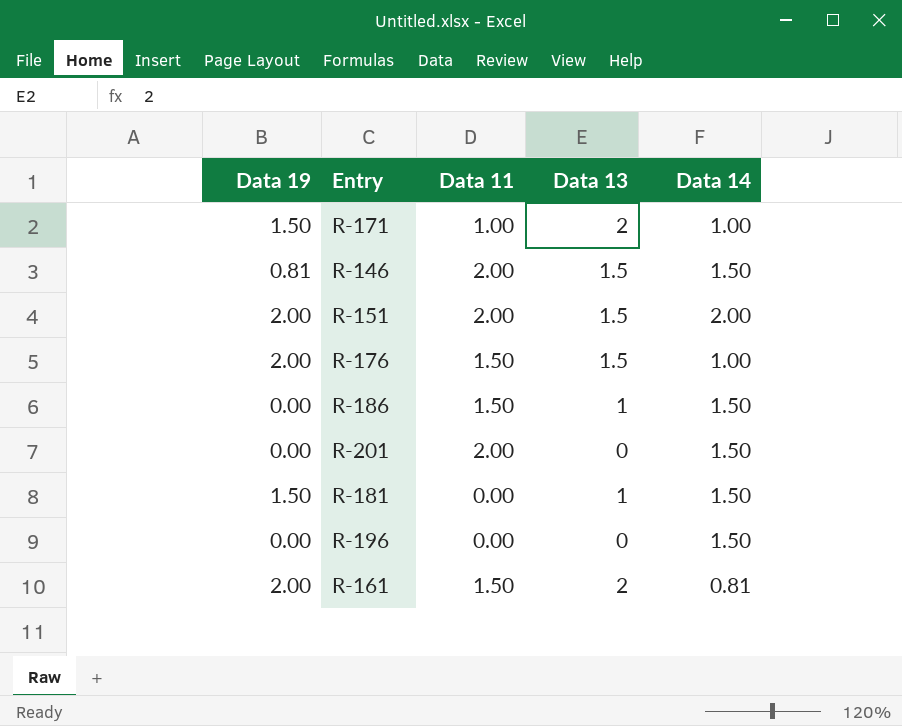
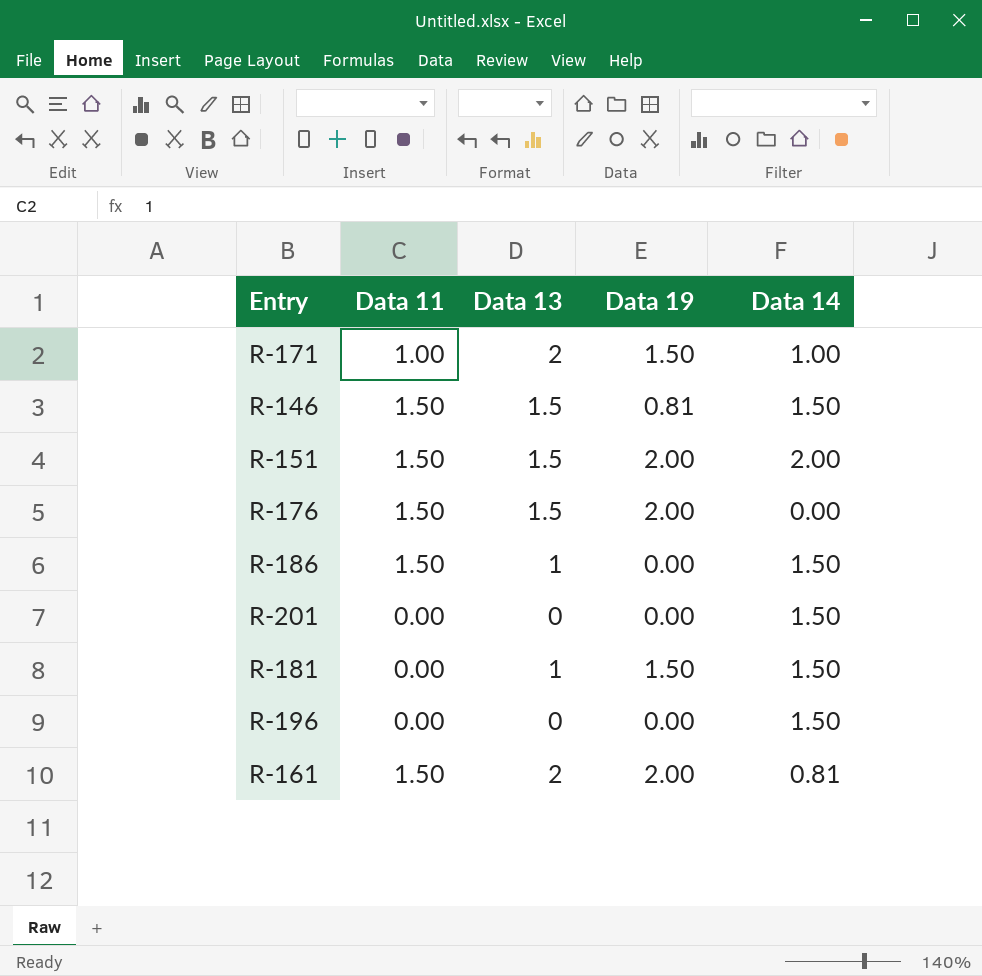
column Data 19 | position: 1 -> 4
R-146 | Data 11: 2.00 -> 1.50
R-151 | Data 11: 2.00 -> 1.50
R-176 | Data 14: 1.00 -> 0.00
R-201 | Data 11: 2.00 -> 0.00

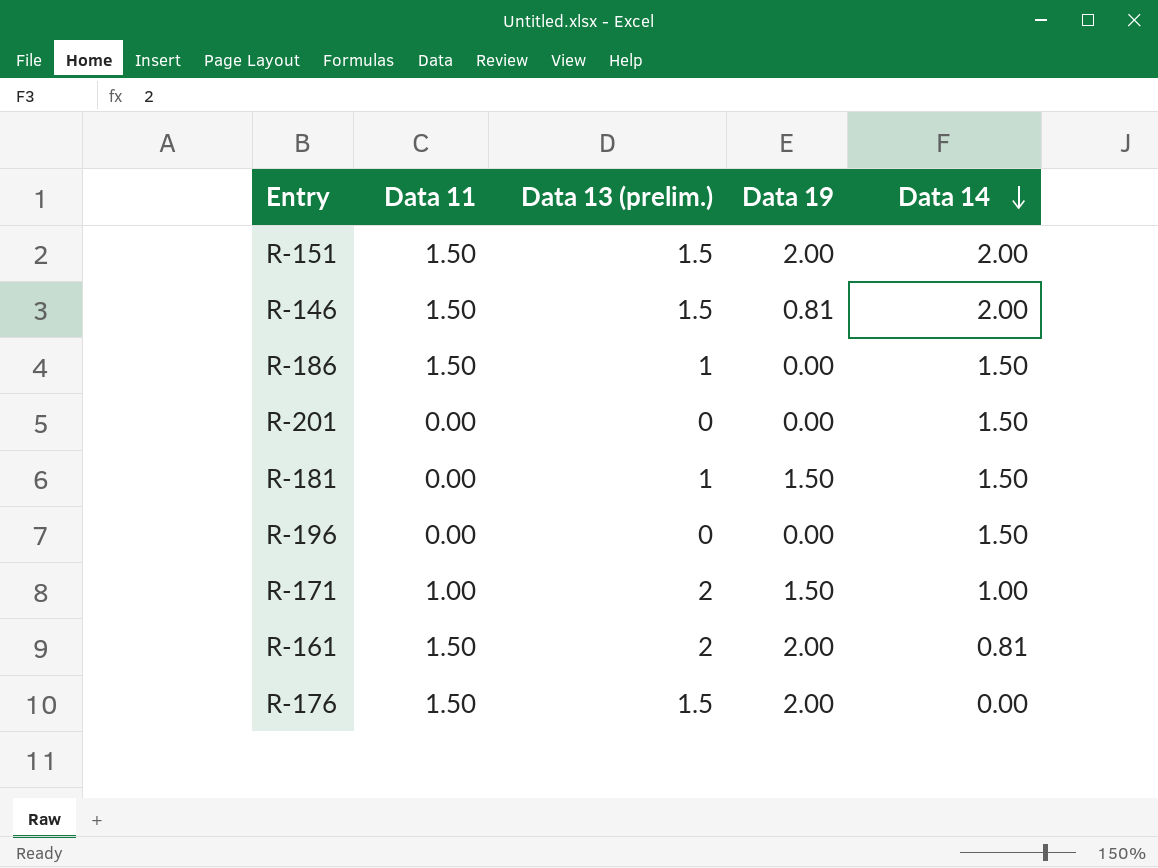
row order: none -> Data 14 descending
column name: Data 13 -> Data 13 (prelim.)
R-146 | Data 14: 1.50 -> 2.00

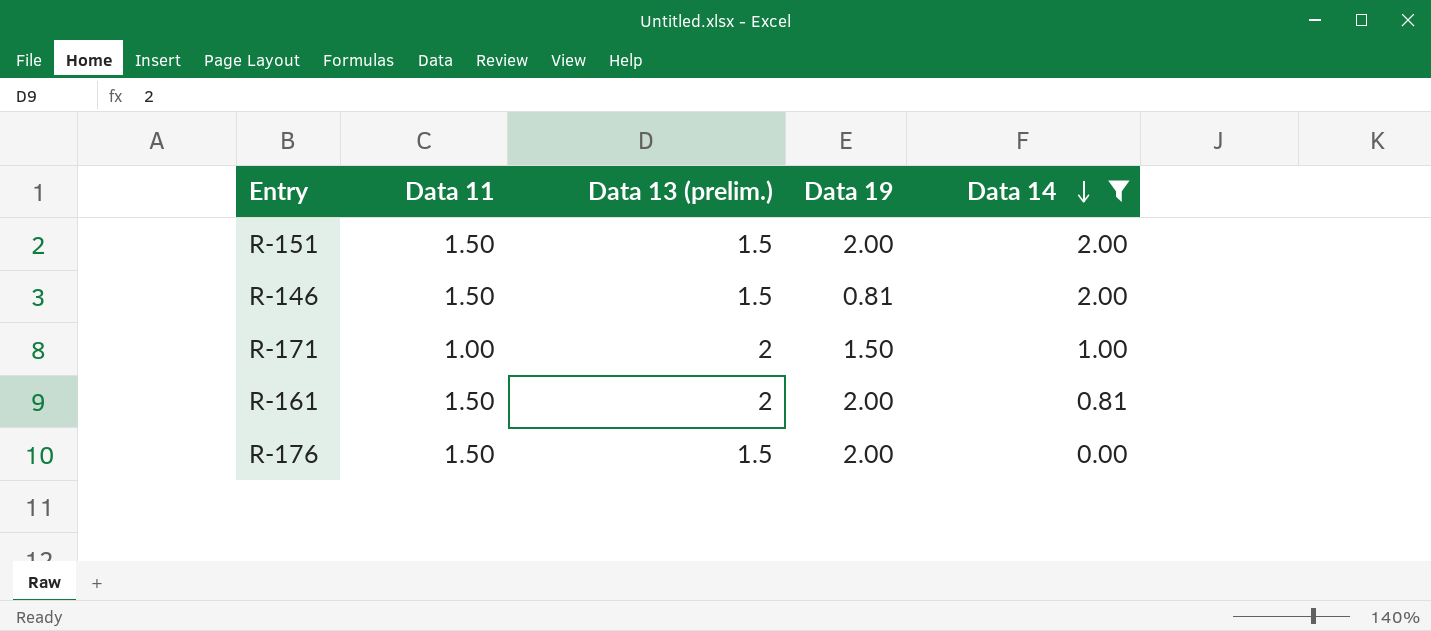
filter: none -> Data 14 != 1.50

